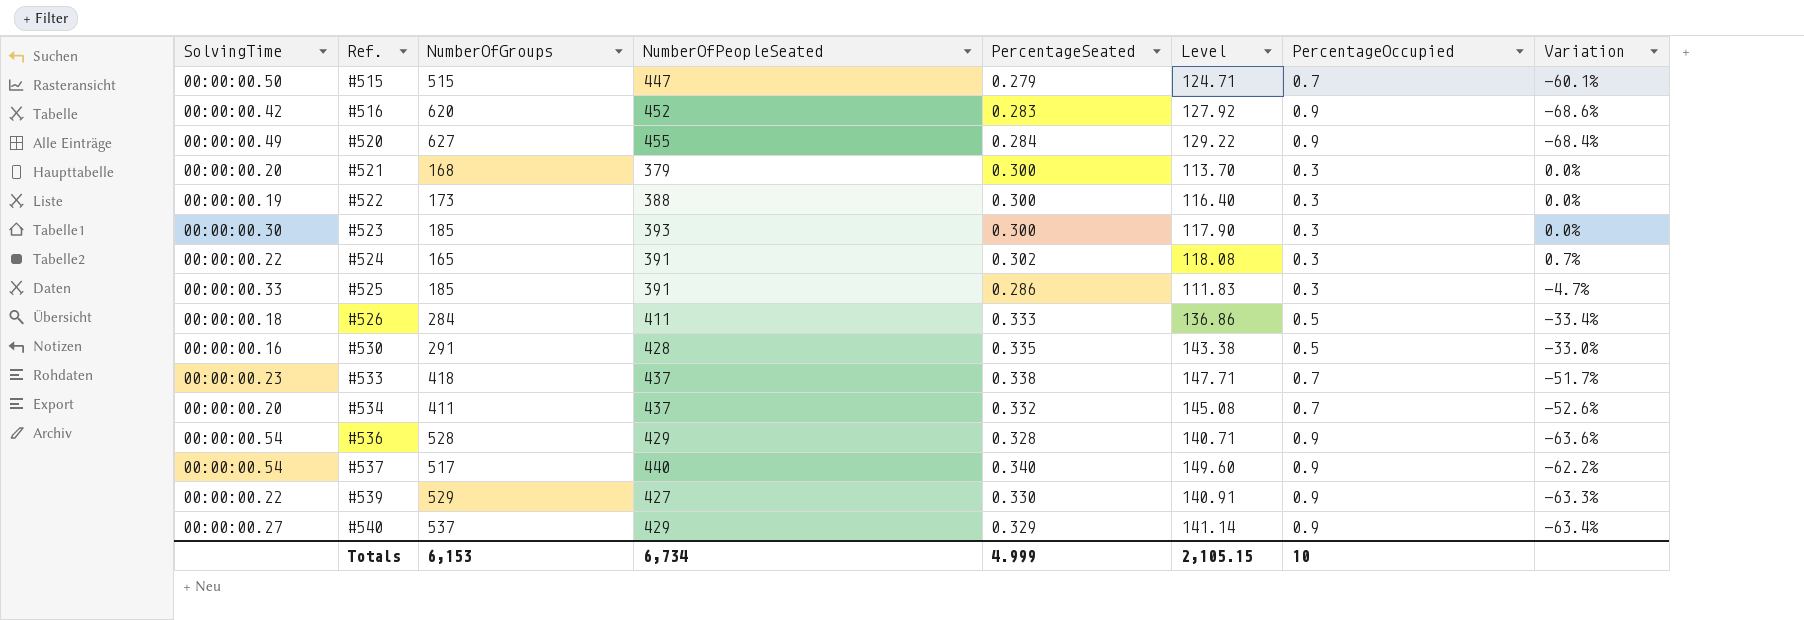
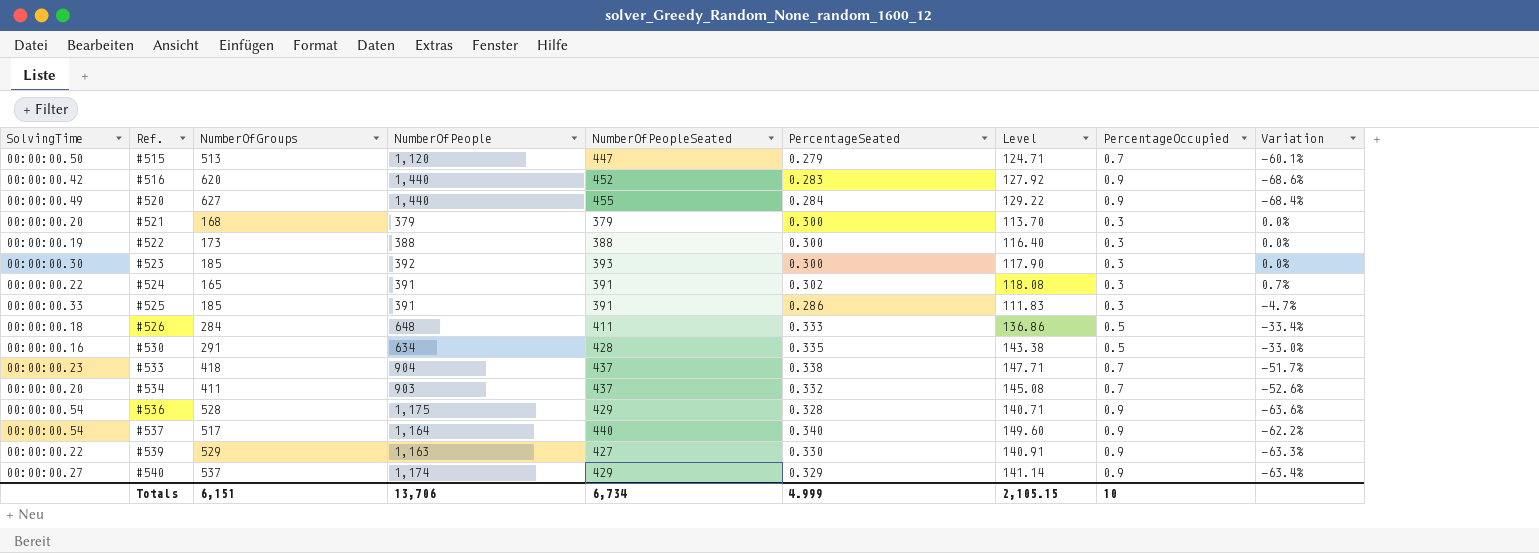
column NumberOfPeople | position: none -> 4
#515 | NumberOfGroups: 515 -> 513
Totals | NumberOfGroups: 6,153 -> 6,151

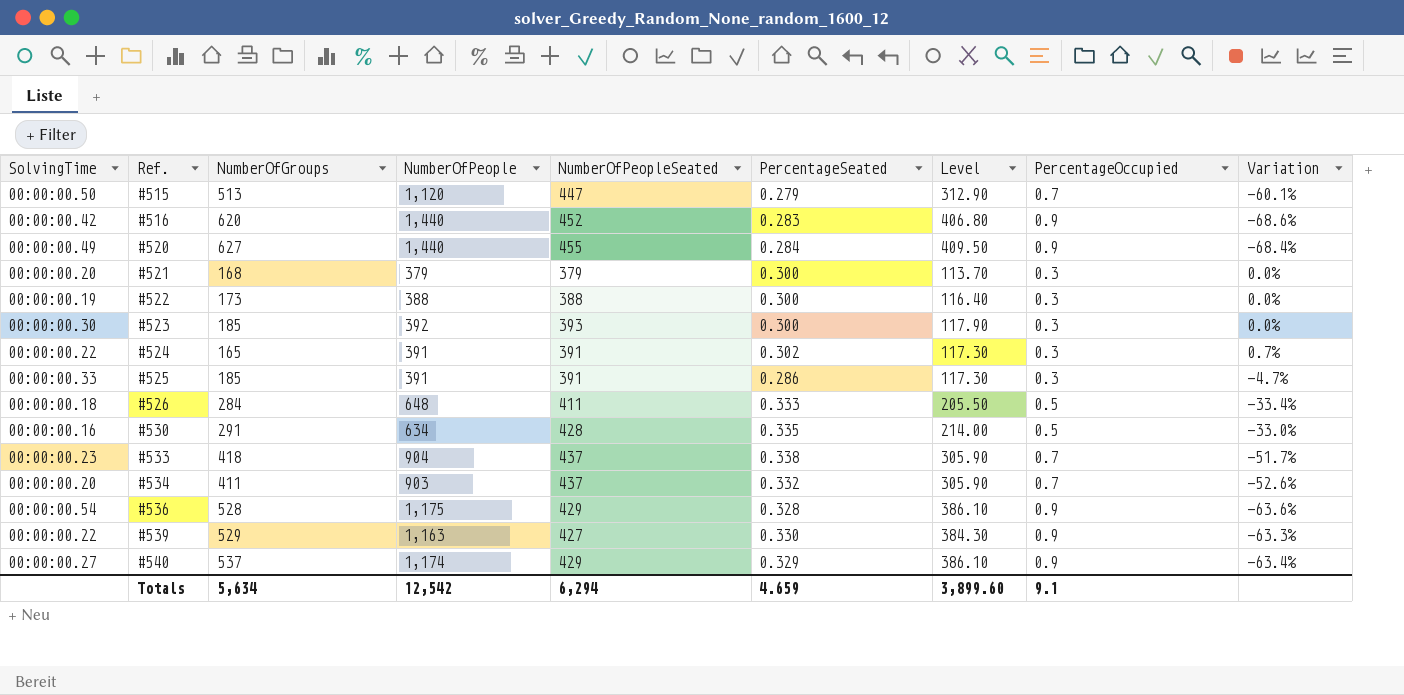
column Level | formula: [NumberOfPeopleSeated] * [PercentageSeated] -> [NumberOfPeopleSeated] * [PercentageOccupied]
row #537: 00:00:00.54 | 517 | 1,164 | 440 | 0.340 | 149.60 | 0.9 | -62.2% -> none
Totals | NumberOfGroups: 6,151 -> 5,634
Totals | NumberOfPeople: 13,706 -> 12,542
Totals | NumberOfPeopleSeated: 6,734 -> 6,294
Totals | PercentageSeated: 4.999 -> 4.659
Totals | Level: 2,105.15 -> 3,899.60
Totals | PercentageOccupied: 10 -> 9.1

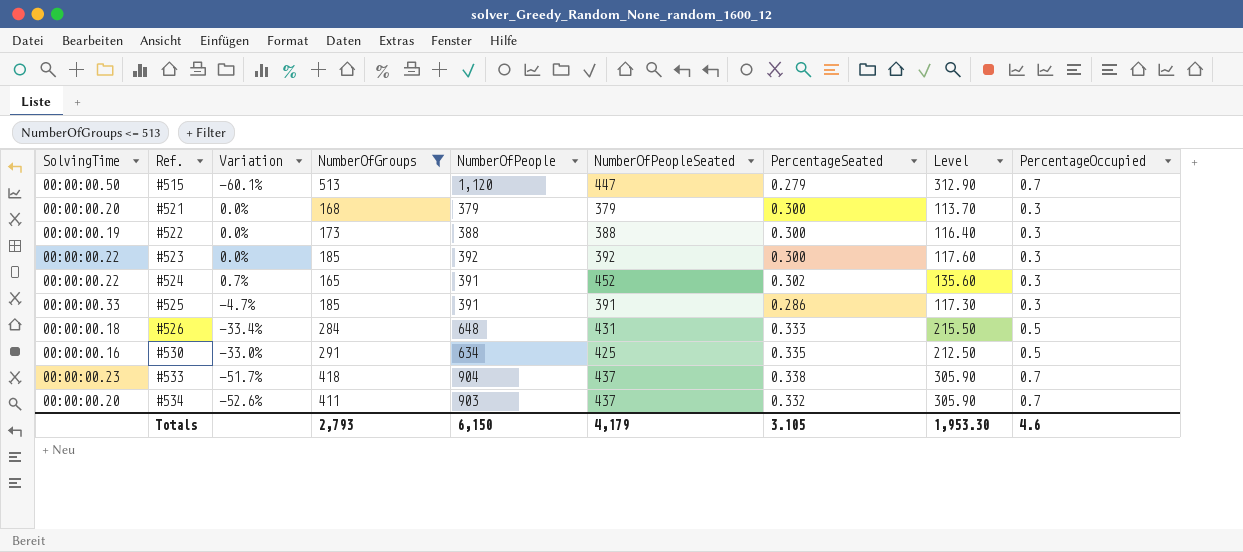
filter: none -> NumberOfGroups <= 513
column Variation | position: 9 -> 3
#523 | SolvingTime: 00:00:00.30 -> 00:00:00.22
#523 | NumberOfPeopleSeated: 393 -> 392
#523 | Level: 117.90 -> 117.60
#524 | NumberOfPeopleSeated: 391 -> 452
#524 | Level: 117.30 -> 135.60
#526 | NumberOfPeopleSeated: 411 -> 431
#526 | Level: 205.50 -> 215.50
#530 | NumberOfPeopleSeated: 428 -> 425
#530 | Level: 214.00 -> 212.50
Totals | NumberOfGroups: 5,634 -> 2,793
Totals | NumberOfPeople: 12,542 -> 6,150
Totals | NumberOfPeopleSeated: 6,294 -> 4,179
Totals | PercentageSeated: 4.659 -> 3.105
Totals | Level: 3,899.60 -> 1,953.30
Totals | PercentageOccupied: 9.1 -> 4.6

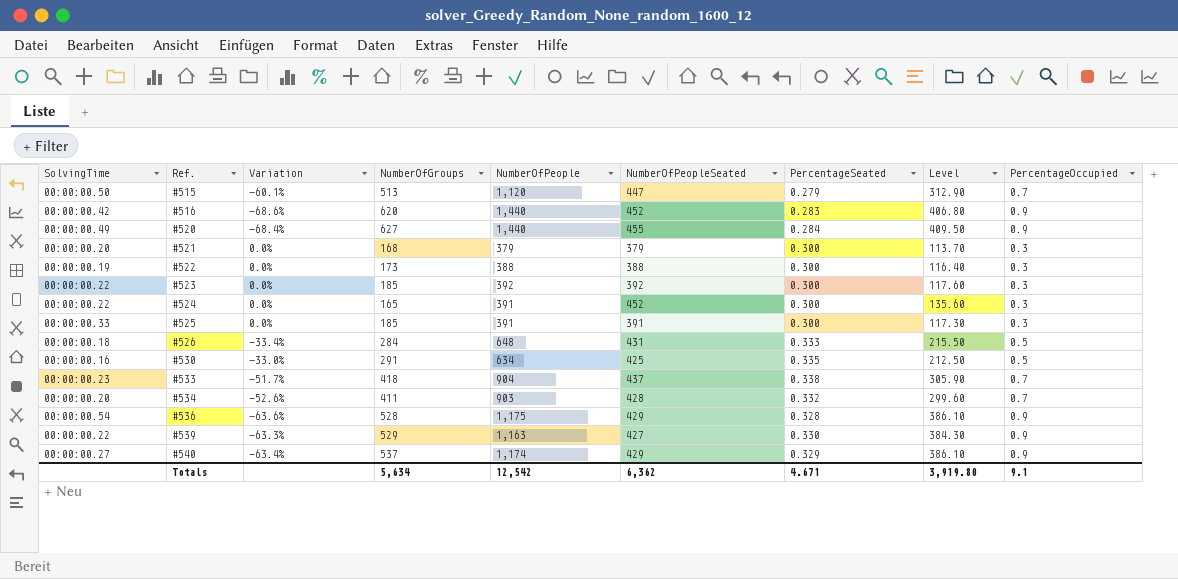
filter: NumberOfGroups <= 513 -> none
#524 | Variation: 0.7% -> 0.0%
#524 | PercentageSeated: 0.302 -> 0.300
#525 | Variation: -4.7% -> 0.0%
#525 | PercentageSeated: 0.286 -> 0.300
#534 | NumberOfPeopleSeated: 437 -> 428
#534 | Level: 305.90 -> 299.60
Totals | NumberOfGroups: 2,793 -> 5,634
Totals | NumberOfPeople: 6,150 -> 12,542
Totals | NumberOfPeopleSeated: 4,179 -> 6,362
Totals | PercentageSeated: 3.105 -> 4.671
Totals | Level: 1,953.30 -> 3,919.80
Totals | PercentageOccupied: 4.6 -> 9.1

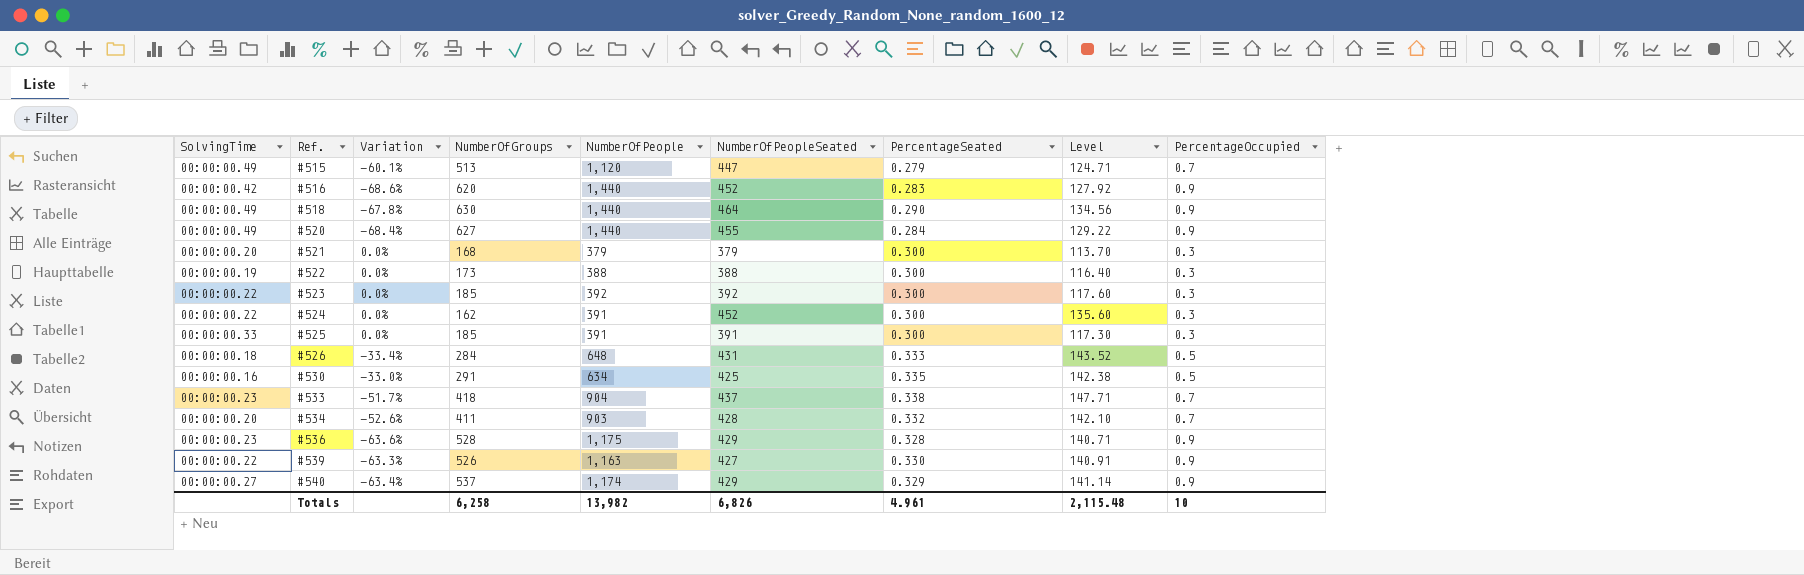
column Level | formula: [NumberOfPeopleSeated] * [PercentageOccupied] -> [NumberOfPeopleSeated] * [PercentageSeated]
#515 | SolvingTime: 00:00:00.50 -> 00:00:00.49
row #518: none -> 00:00:00.49 | -67.8% | 630 | 1,440 | 464 | 0.290 | 134.56 | 0.9
#524 | NumberOfGroups: 165 -> 162
#536 | SolvingTime: 00:00:00.54 -> 00:00:00.23
#539 | NumberOfGroups: 529 -> 526
Totals | NumberOfGroups: 5,634 -> 6,258
Totals | NumberOfPeople: 12,542 -> 13,982
Totals | NumberOfPeopleSeated: 6,362 -> 6,826
Totals | PercentageSeated: 4.671 -> 4.961
Totals | Level: 3,919.80 -> 2,115.48
Totals | PercentageOccupied: 9.1 -> 10

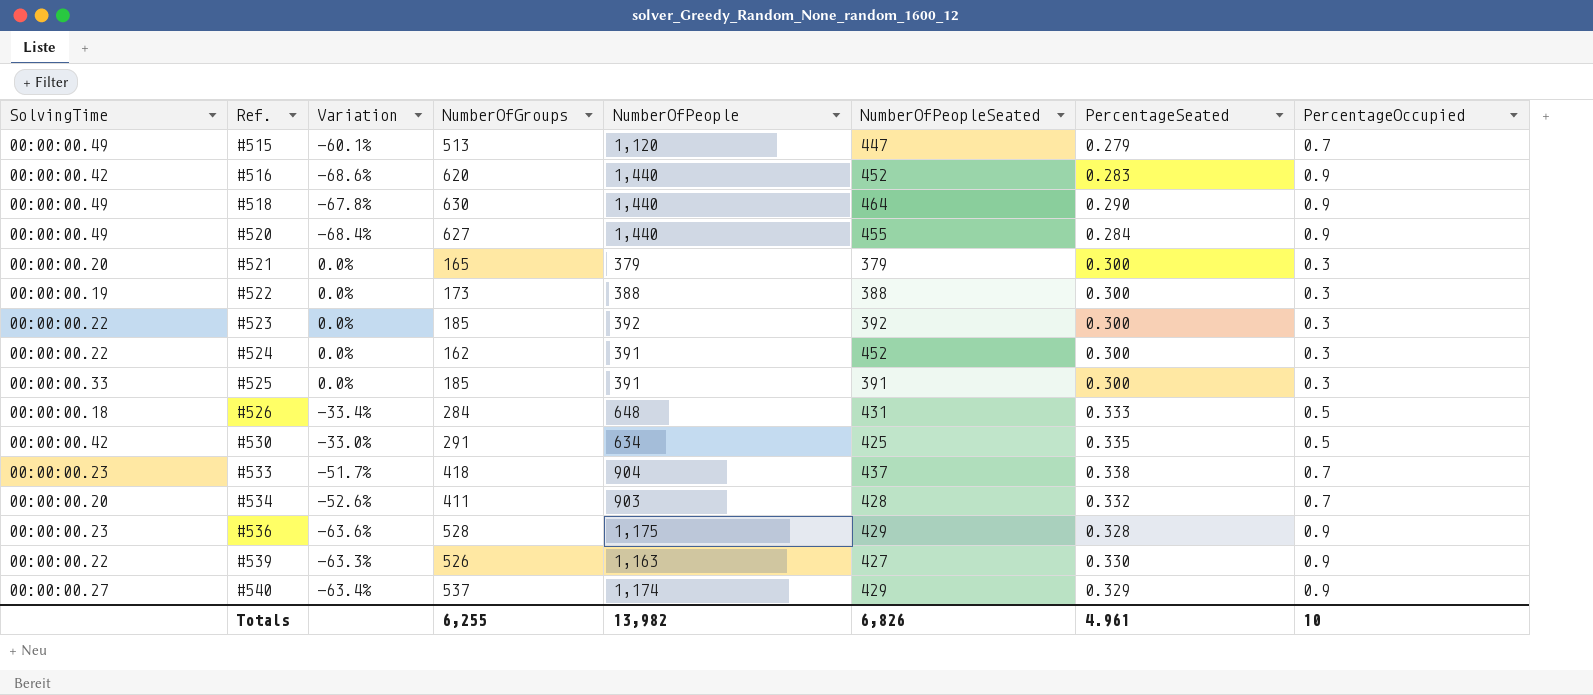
column Level | formula: [NumberOfPeopleSeated] * [PercentageSeated] -> none
#521 | NumberOfGroups: 168 -> 165
#530 | SolvingTime: 00:00:00.16 -> 00:00:00.42
Totals | NumberOfGroups: 6,258 -> 6,255

